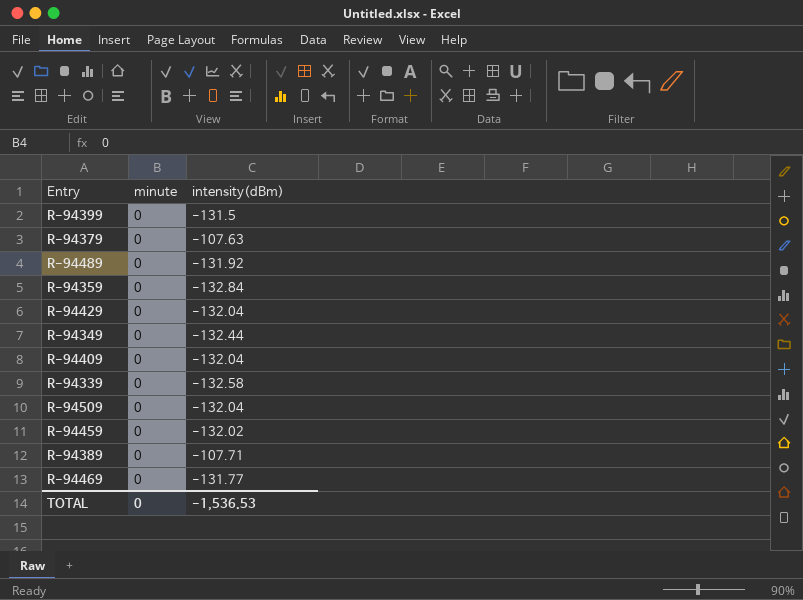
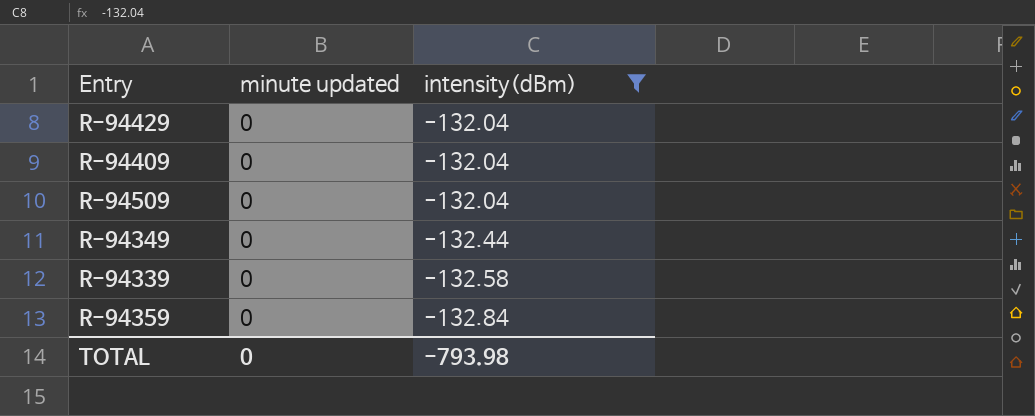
filter: none -> intensity(dBm) <= -132.04
row order: none -> intensity(dBm) descending
column name: minute -> minute updated
TOTAL | intensity(dBm): -1,536.53 -> -793.98

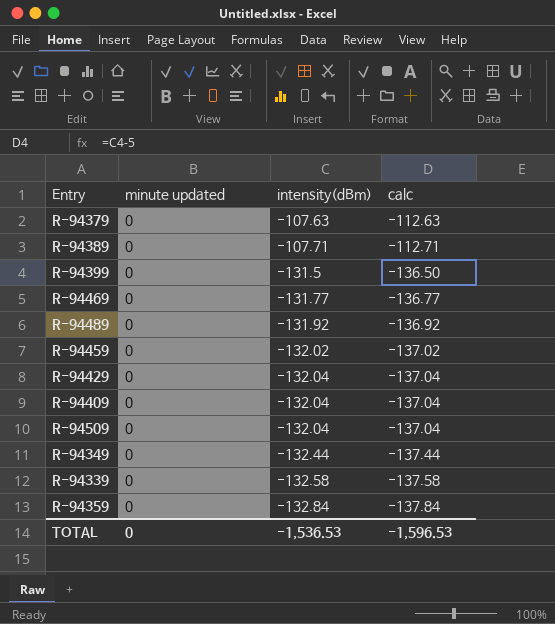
filter: intensity(dBm) <= -132.04 -> none
column calc | formula: none -> [intensity(dBm)] - 5
TOTAL | intensity(dBm): -793.98 -> -1,536.53

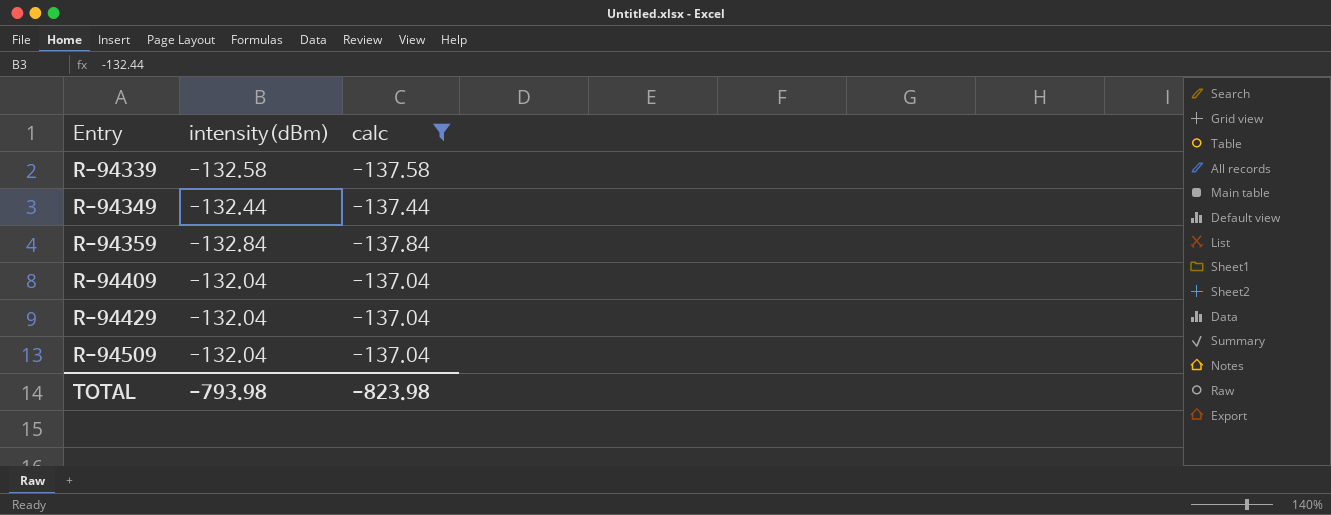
filter: none -> calc <= -137.04
row order: intensity(dBm) descending -> Entry ascending
column minute updated | position: 2 -> none
TOTAL | intensity(dBm): -1,536.53 -> -793.98
TOTAL | calc: -1,596.53 -> -823.98

